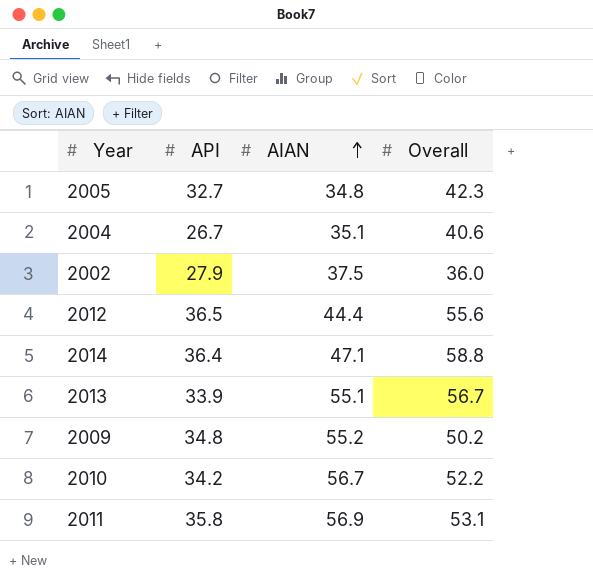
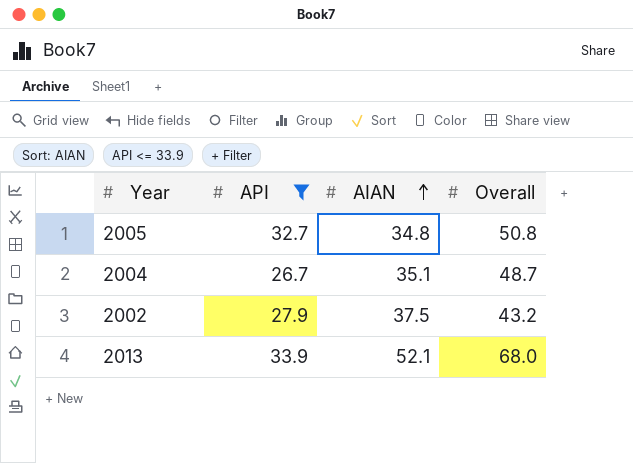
filter: none -> API <= 33.9
2005 | Overall: 42.3 -> 50.8
2004 | Overall: 40.6 -> 48.7
2002 | Overall: 36.0 -> 43.2
2013 | AIAN: 55.1 -> 52.1
2013 | Overall: 56.7 -> 68.0

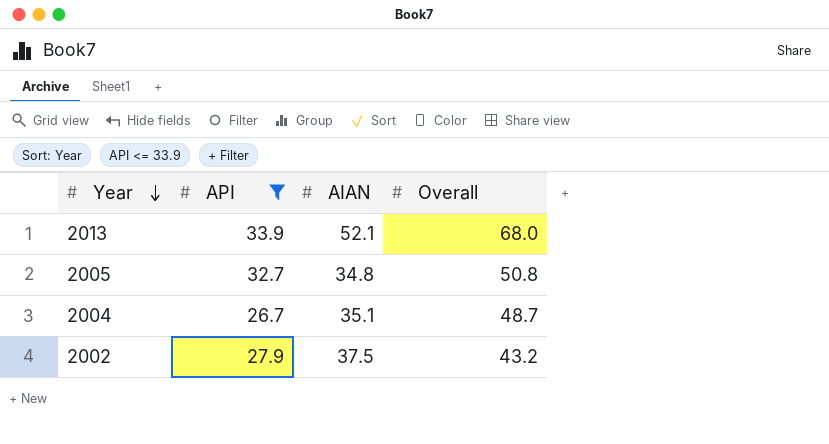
row order: AIAN ascending -> Year descending

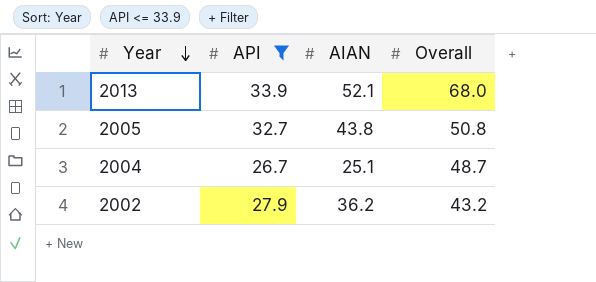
2005 | AIAN: 34.8 -> 43.8
2004 | AIAN: 35.1 -> 25.1
2002 | AIAN: 37.5 -> 36.2

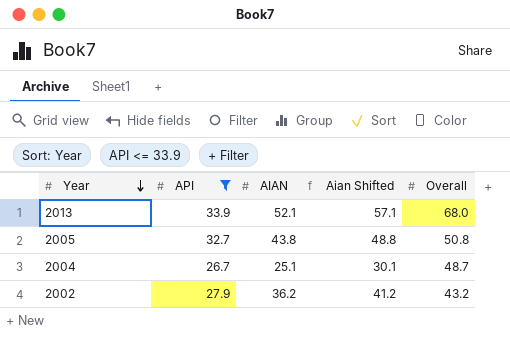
column Aian Shifted | formula: none -> [AIAN] + 5

